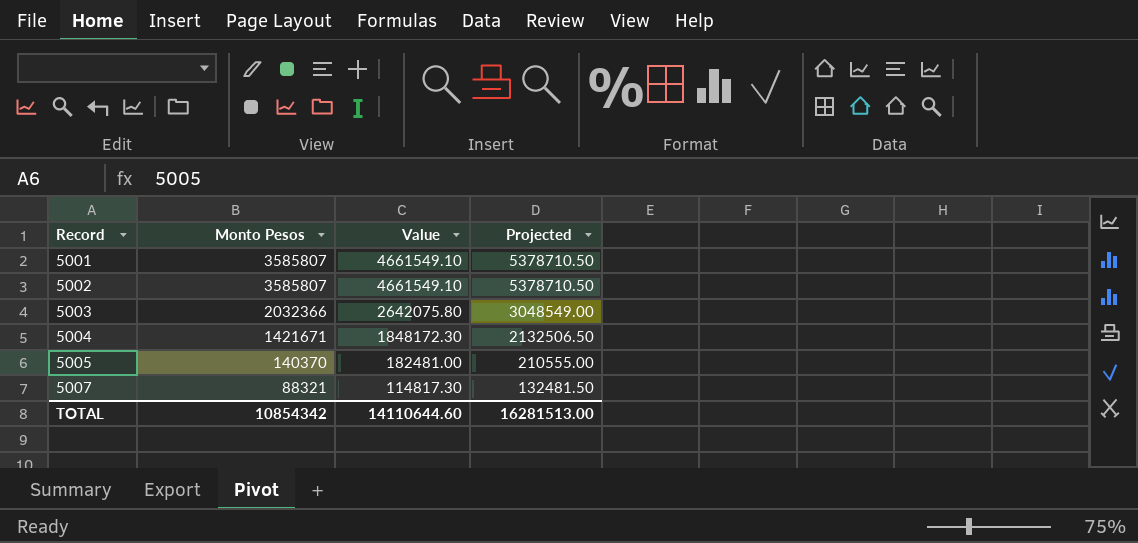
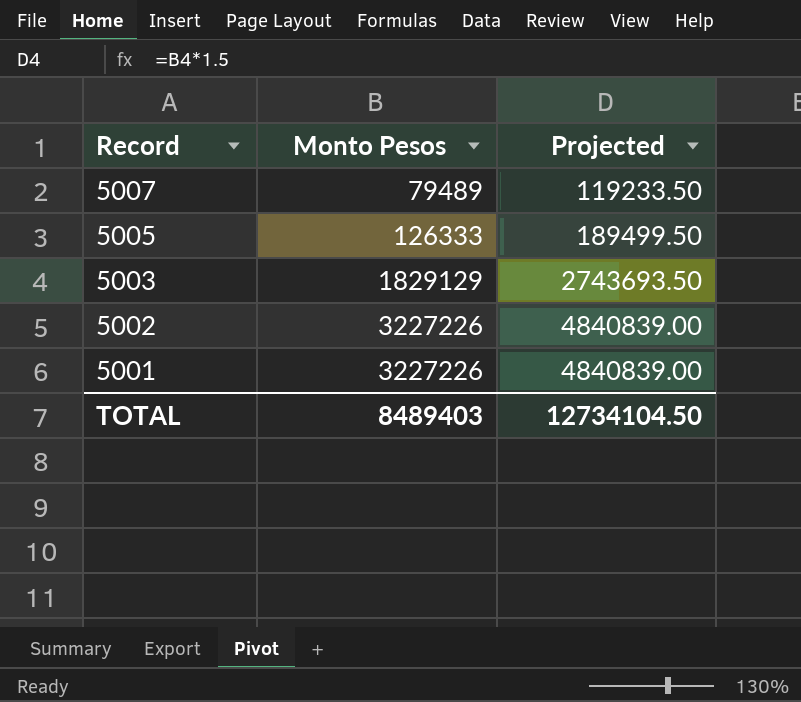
row order: Record ascending -> Record descending
column Value | formula: [Monto Pesos] * 1.3 -> none
row 5004: 1421671 | 1848172.30 | 2132506.50 -> none
5007 | Monto Pesos: 88321 -> 79489
5007 | Projected: 132481.50 -> 119233.50
5005 | Monto Pesos: 140370 -> 126333
5005 | Projected: 210555.00 -> 189499.50
5003 | Monto Pesos: 2032366 -> 1829129
5003 | Projected: 3048549.00 -> 2743693.50
5002 | Monto Pesos: 3585807 -> 3227226
5002 | Projected: 5378710.50 -> 4840839.00
5001 | Monto Pesos: 3585807 -> 3227226
5001 | Projected: 5378710.50 -> 4840839.00
TOTAL | Monto Pesos: 10854342 -> 8489403
TOTAL | Projected: 16281513.00 -> 12734104.50

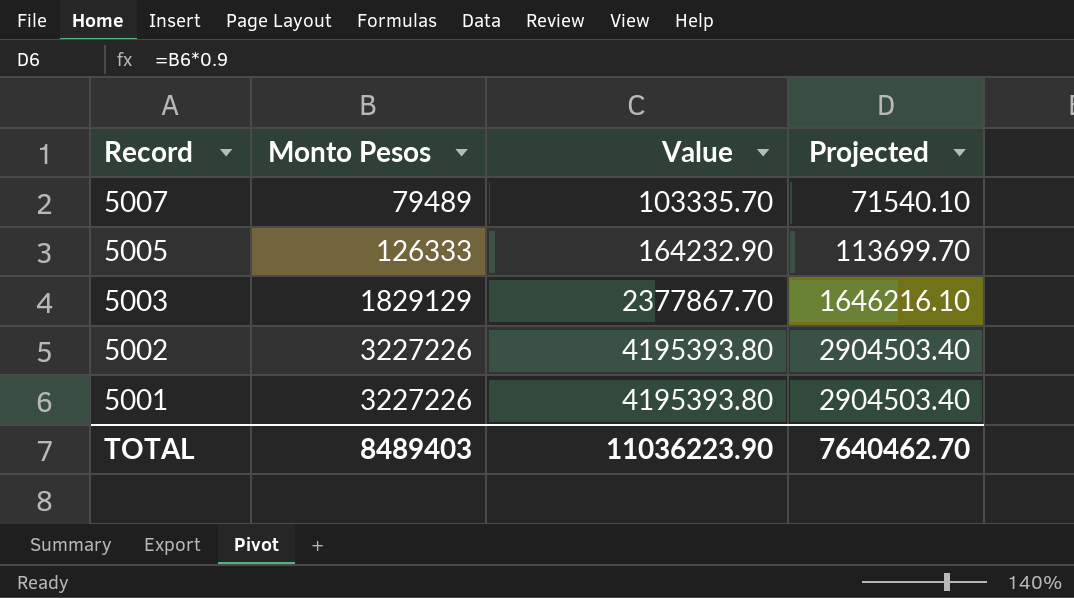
column Value | formula: none -> [Monto Pesos] * 1.3
column Projected | formula: [Monto Pesos] * 1.5 -> [Monto Pesos] * 0.9
TOTAL | Projected: 12734104.50 -> 7640462.70

